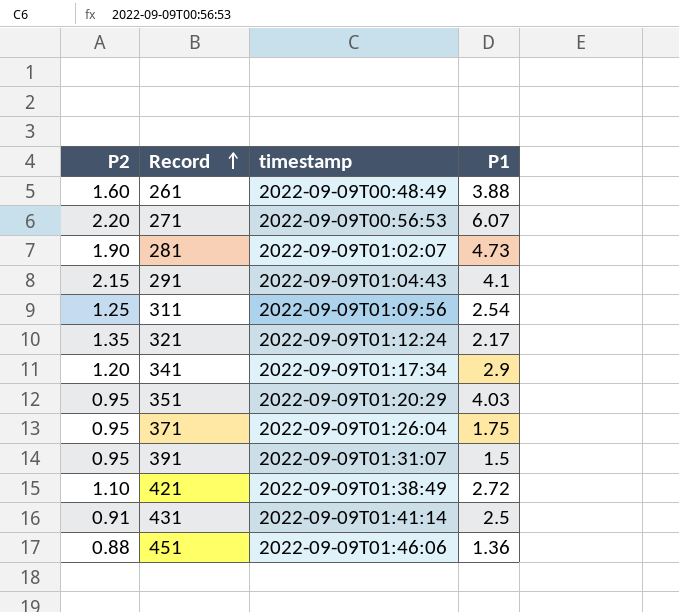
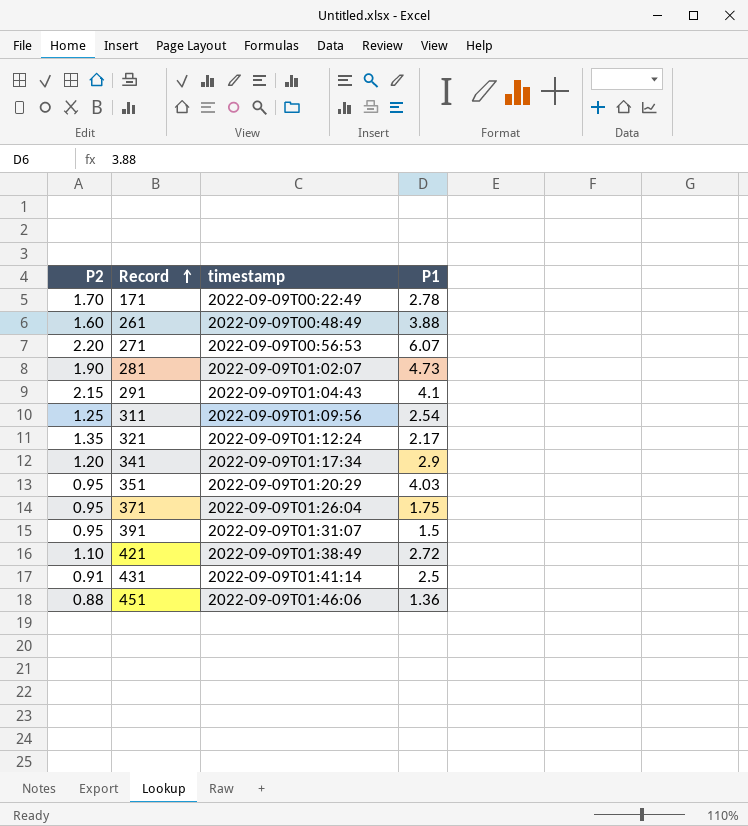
row 171: none -> 1.70 | 2022-09-09T00:22:49 | 2.78

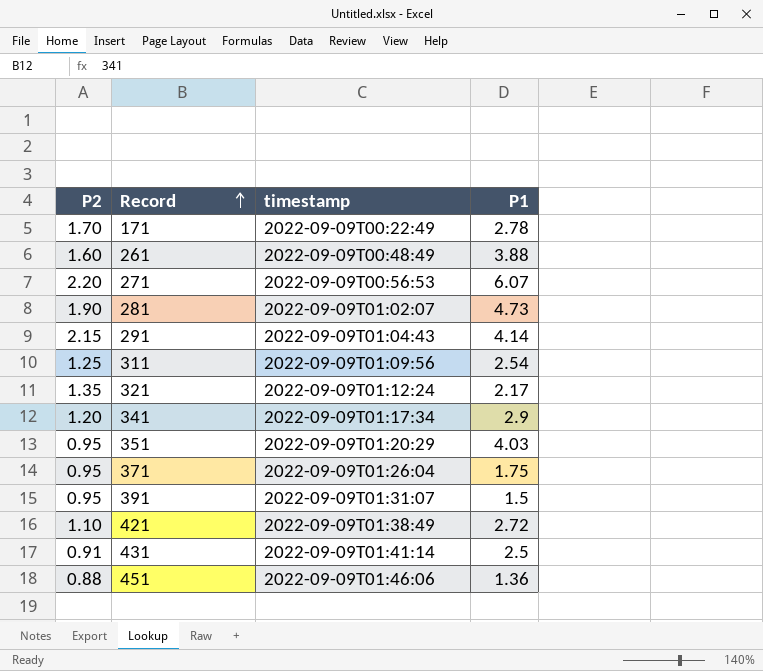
291 | P1: 4.1 -> 4.14

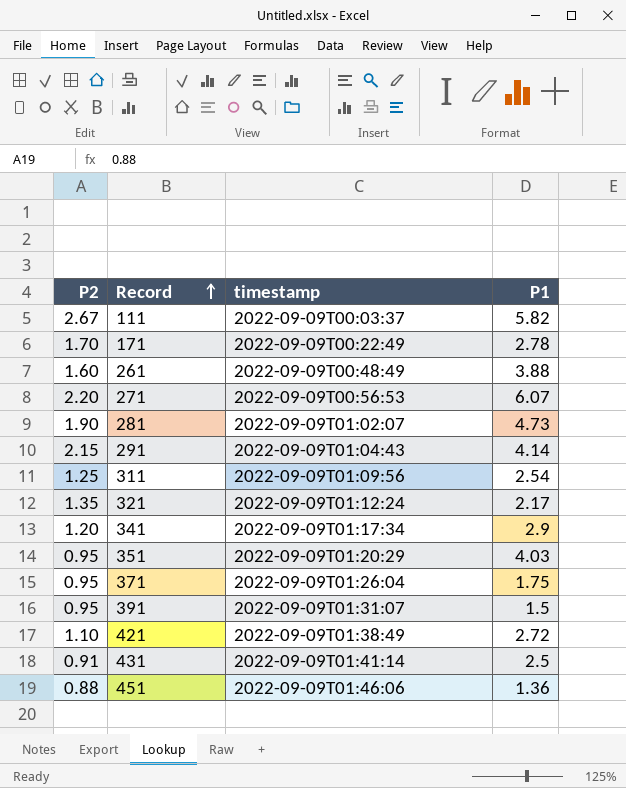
row 111: none -> 2.67 | 2022-09-09T00:03:37 | 5.82

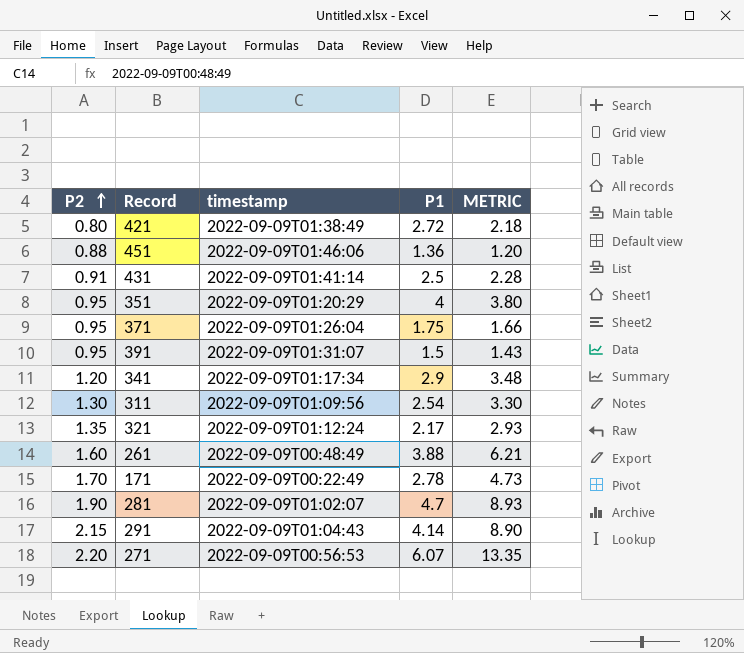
row order: Record ascending -> P2 ascending
column METRIC | formula: none -> [P2] * [P1]
row 111: 2.67 | 2022-09-09T00:03:37 | 5.82 -> none
421 | P2: 1.10 -> 0.80
351 | P1: 4.03 -> 4
311 | P2: 1.25 -> 1.30
281 | P1: 4.73 -> 4.7

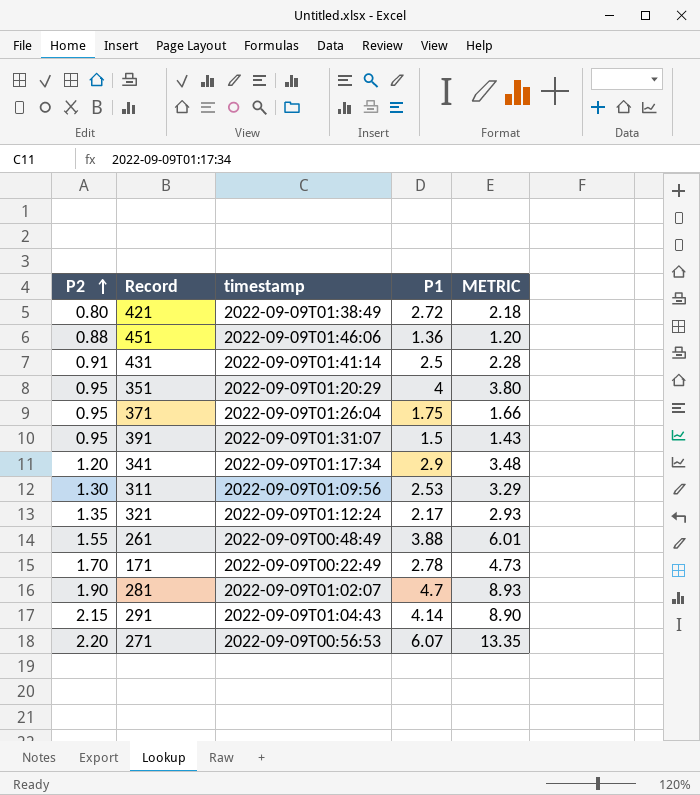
311 | P1: 2.54 -> 2.53
311 | METRIC: 3.30 -> 3.29
261 | P2: 1.60 -> 1.55
261 | METRIC: 6.21 -> 6.01

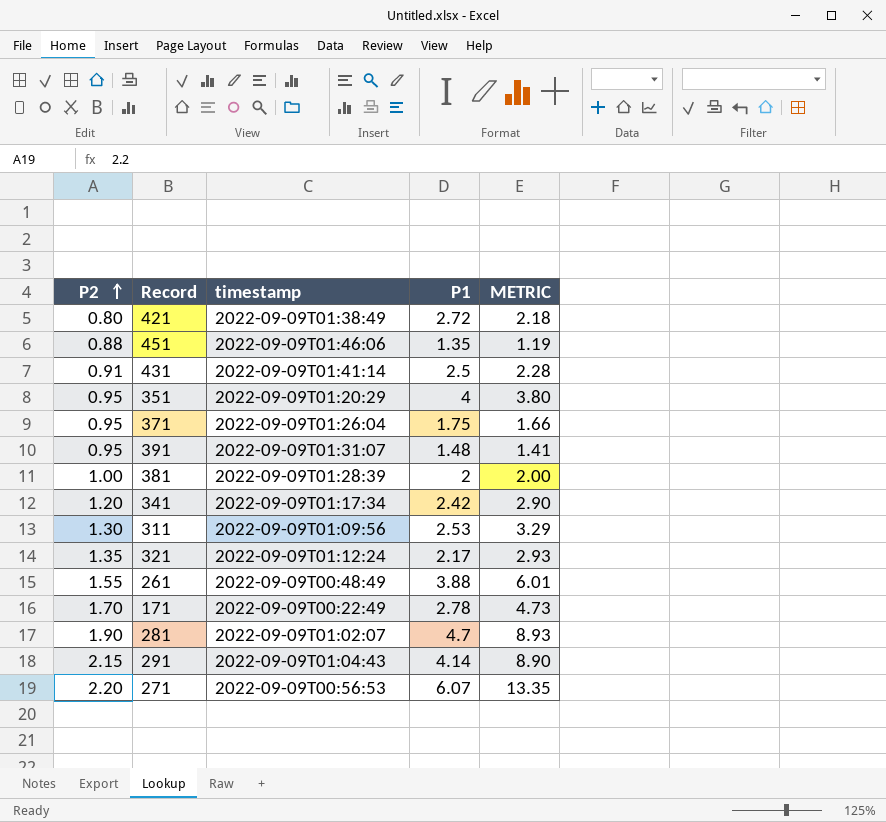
451 | P1: 1.36 -> 1.35
451 | METRIC: 1.20 -> 1.19
391 | P1: 1.5 -> 1.48
391 | METRIC: 1.43 -> 1.41
row 381: none -> 1.00 | 2022-09-09T01:28:39 | 2 | 2.00
341 | P1: 2.9 -> 2.42
341 | METRIC: 3.48 -> 2.90

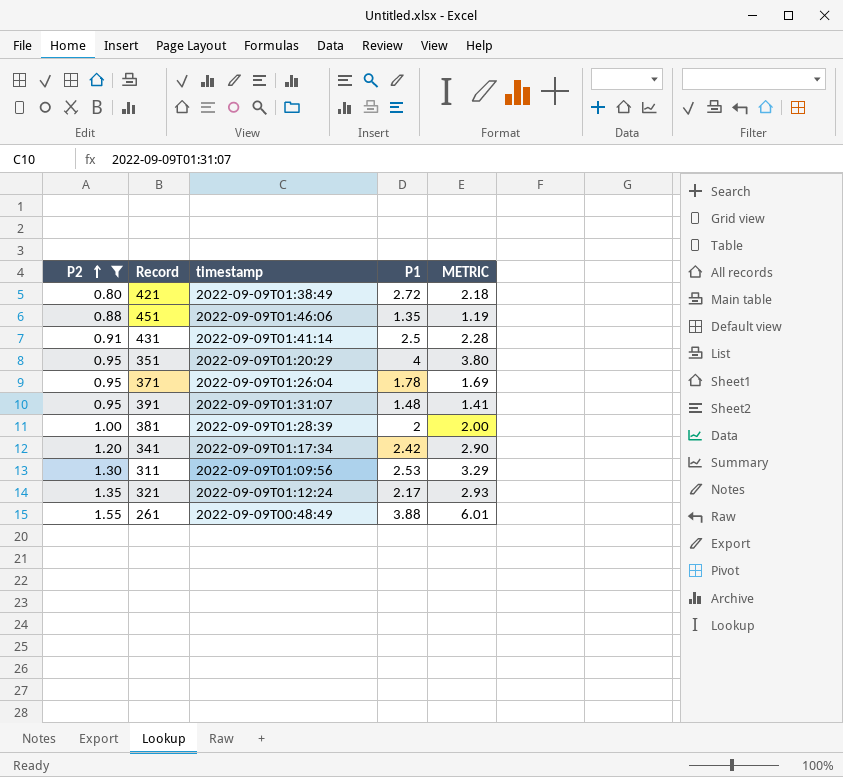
filter: none -> P2 <= 1.55
371 | P1: 1.75 -> 1.78
371 | METRIC: 1.66 -> 1.69

